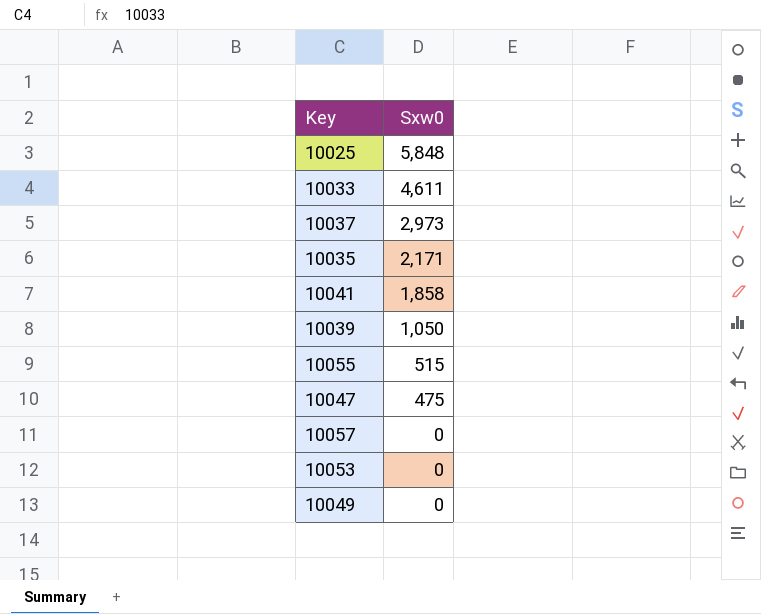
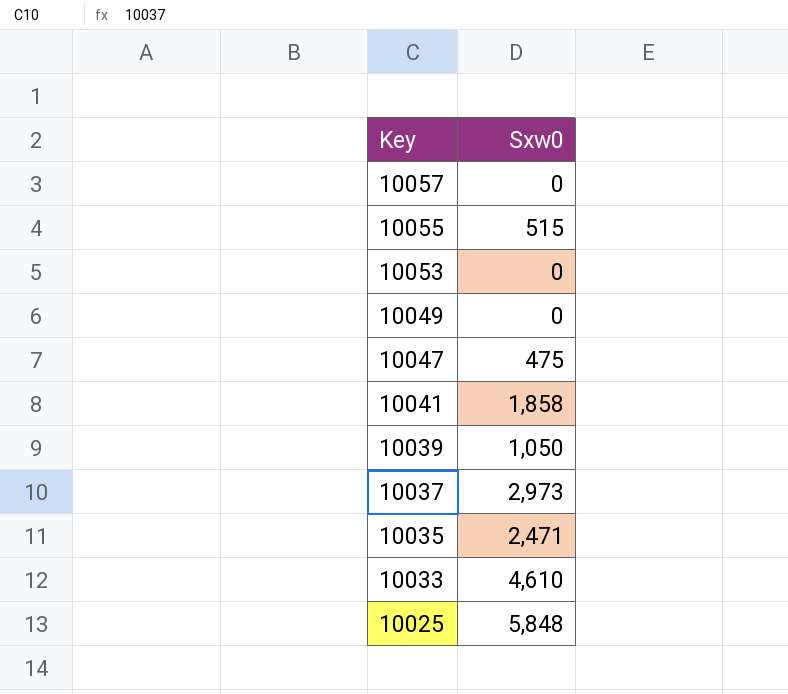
row order: Sxw0 descending -> Key descending
10035 | Sxw0: 2,171 -> 2,471
10033 | Sxw0: 4,611 -> 4,610

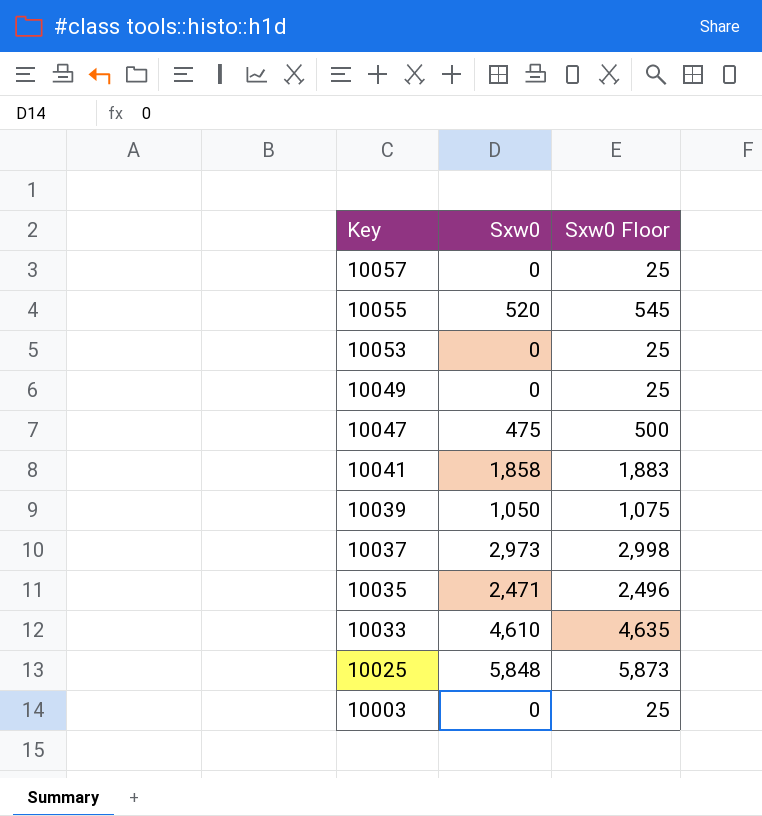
column Sxw0 Floor | formula: none -> [Sxw0] + 25
10055 | Sxw0: 515 -> 520
row 10003: none -> 0 | 25

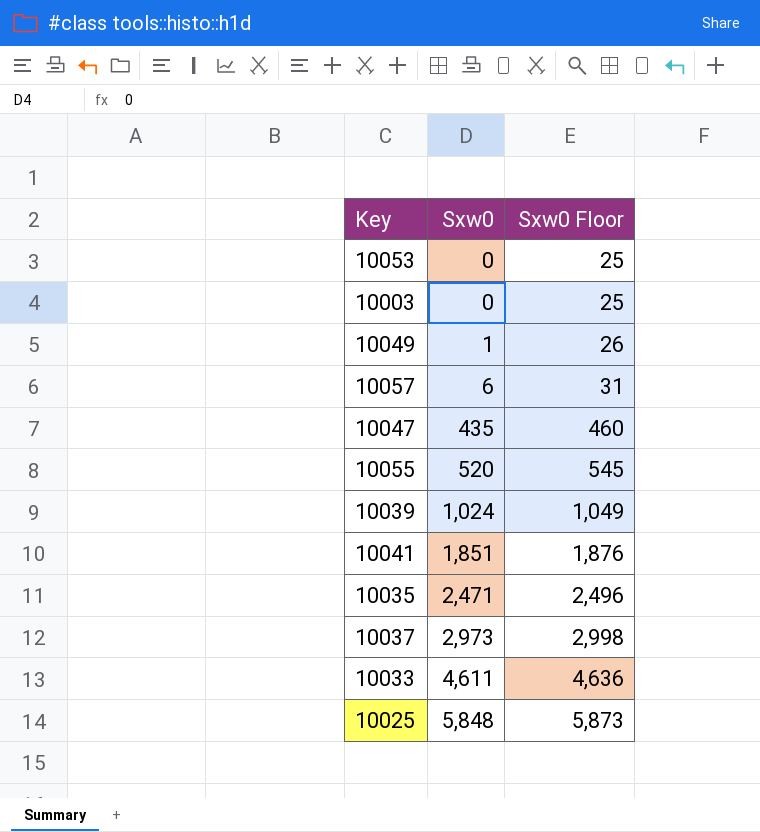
row order: Key descending -> Sxw0 ascending
10049 | Sxw0: 0 -> 1
10049 | Sxw0 Floor: 25 -> 26
10057 | Sxw0: 0 -> 6
10057 | Sxw0 Floor: 25 -> 31
10047 | Sxw0: 475 -> 435
10047 | Sxw0 Floor: 500 -> 460
10039 | Sxw0: 1,050 -> 1,024
10039 | Sxw0 Floor: 1,075 -> 1,049
10041 | Sxw0: 1,858 -> 1,851
10041 | Sxw0 Floor: 1,883 -> 1,876
10033 | Sxw0: 4,610 -> 4,611
10033 | Sxw0 Floor: 4,635 -> 4,636

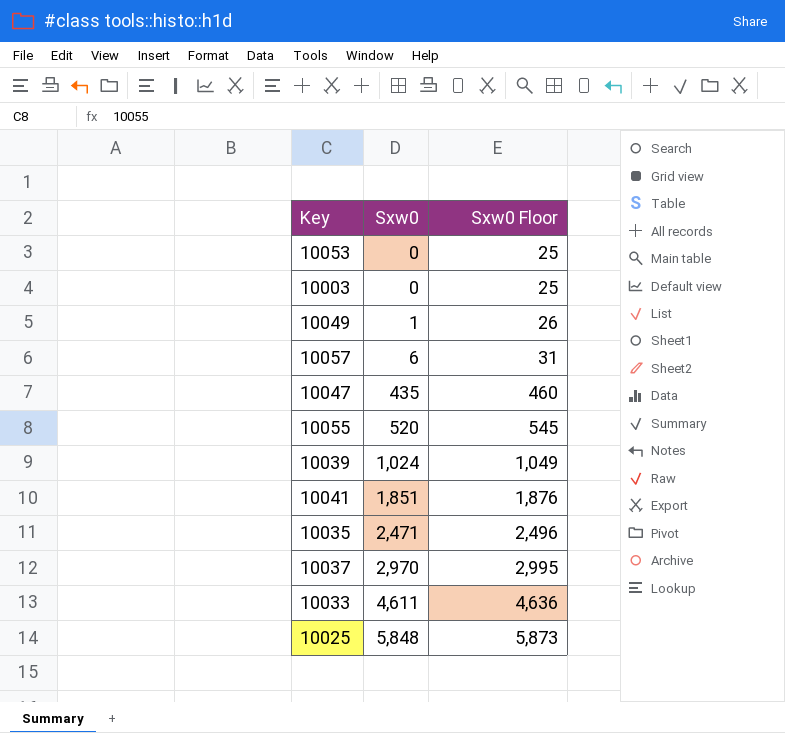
10037 | Sxw0: 2,973 -> 2,970
10037 | Sxw0 Floor: 2,998 -> 2,995

